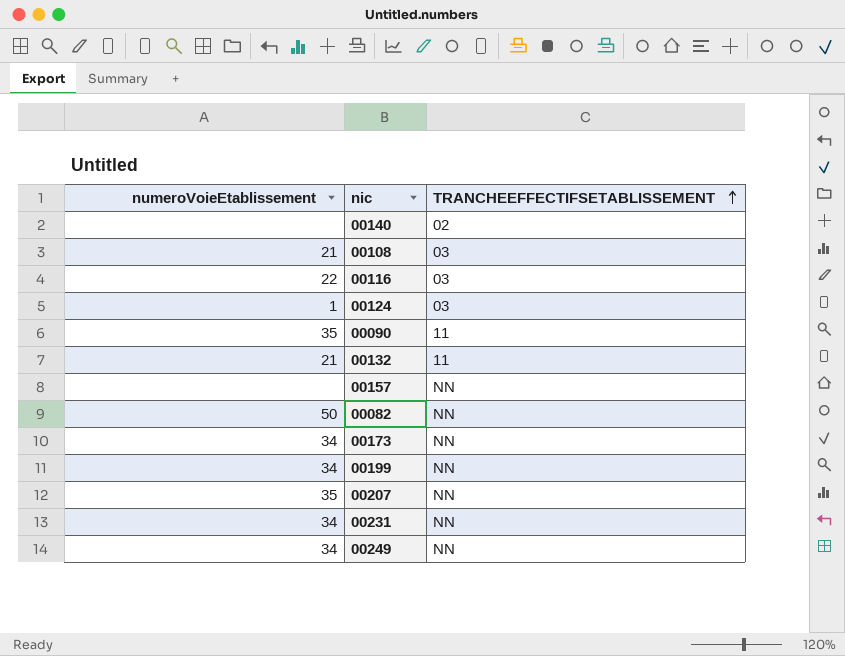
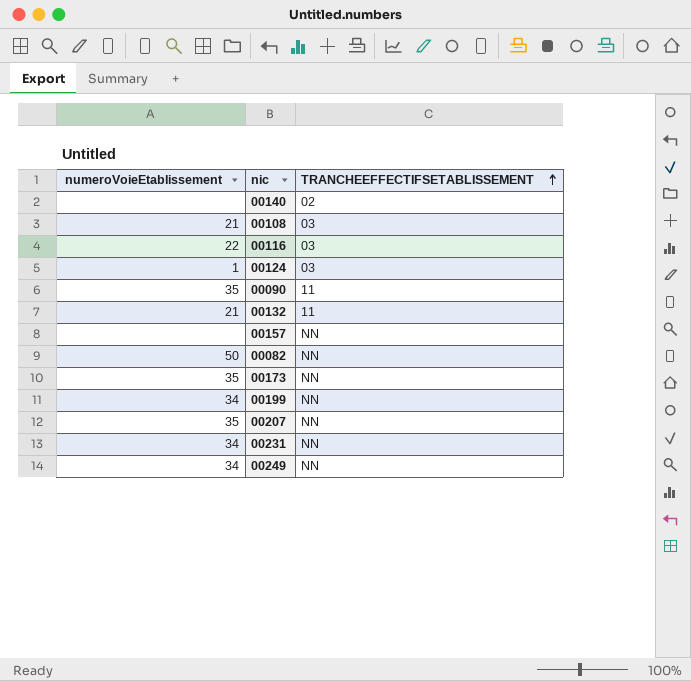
00173 | numeroVoieEtablissement: 34 -> 35

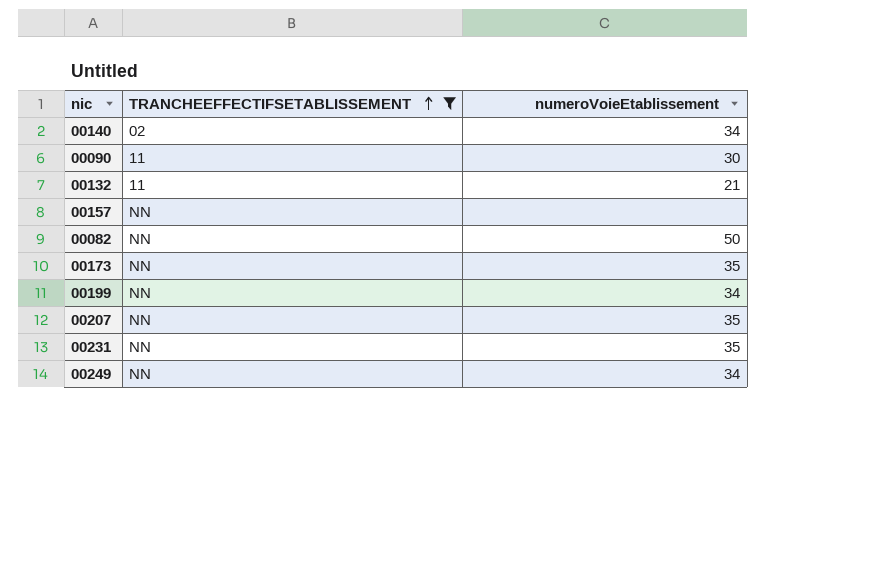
filter: none -> TRANCHEEFFECTIFSETABLISSEMENT != 03
column numeroVoieEtablissement | position: 1 -> 3
00140 | numeroVoieEtablissement: none -> 34
00090 | numeroVoieEtablissement: 35 -> 30
00231 | numeroVoieEtablissement: 34 -> 35

